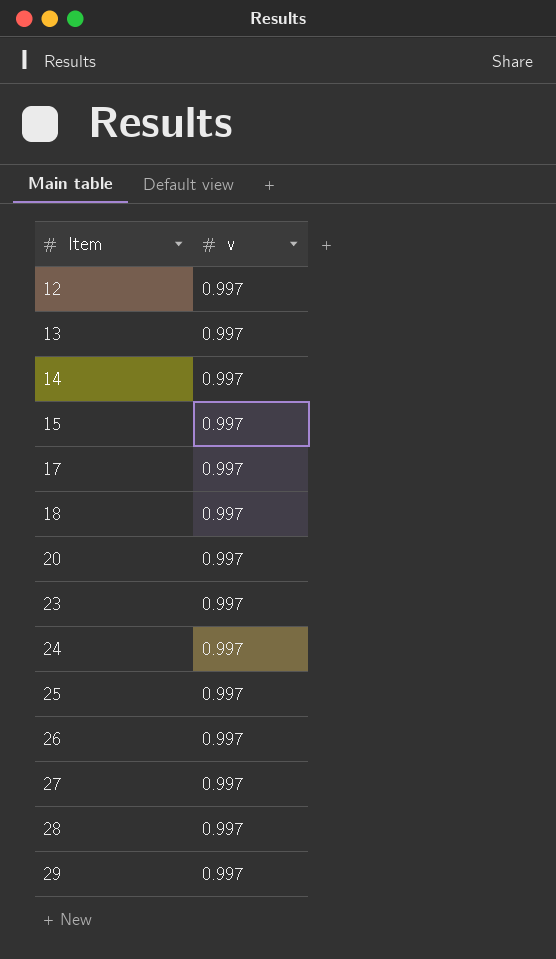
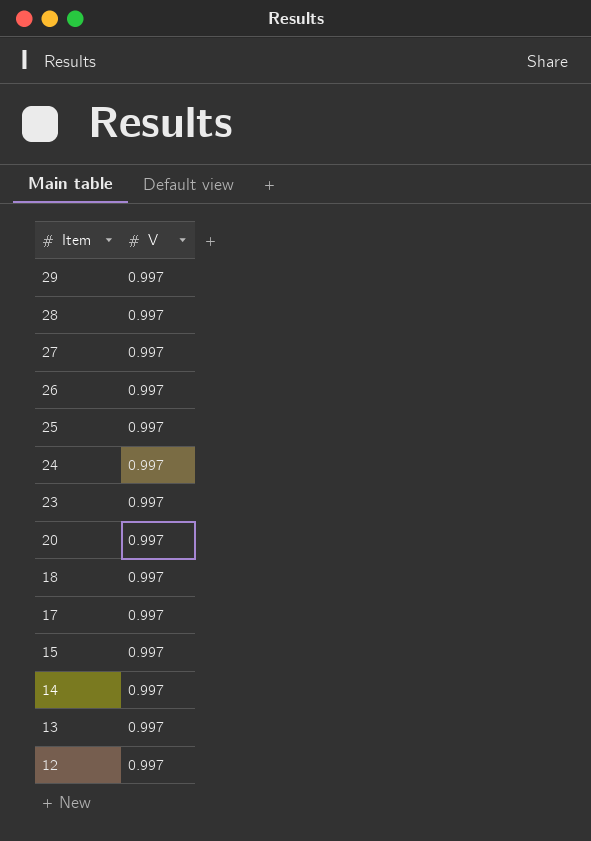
row order: Item ascending -> Item descending
column name: v -> V

